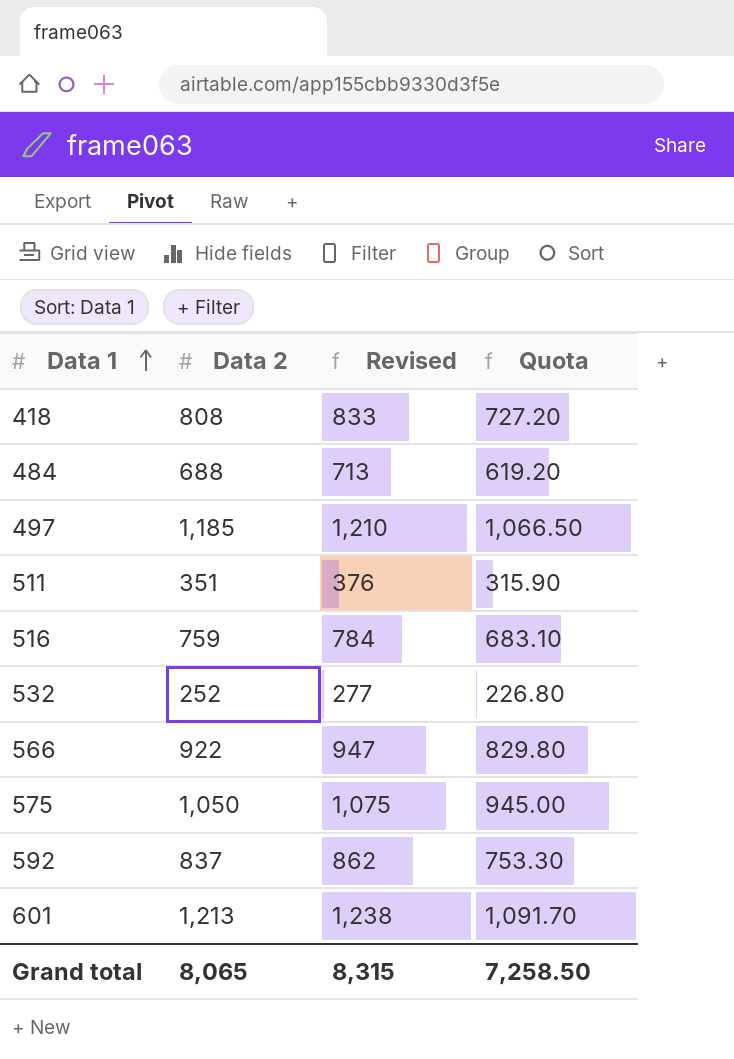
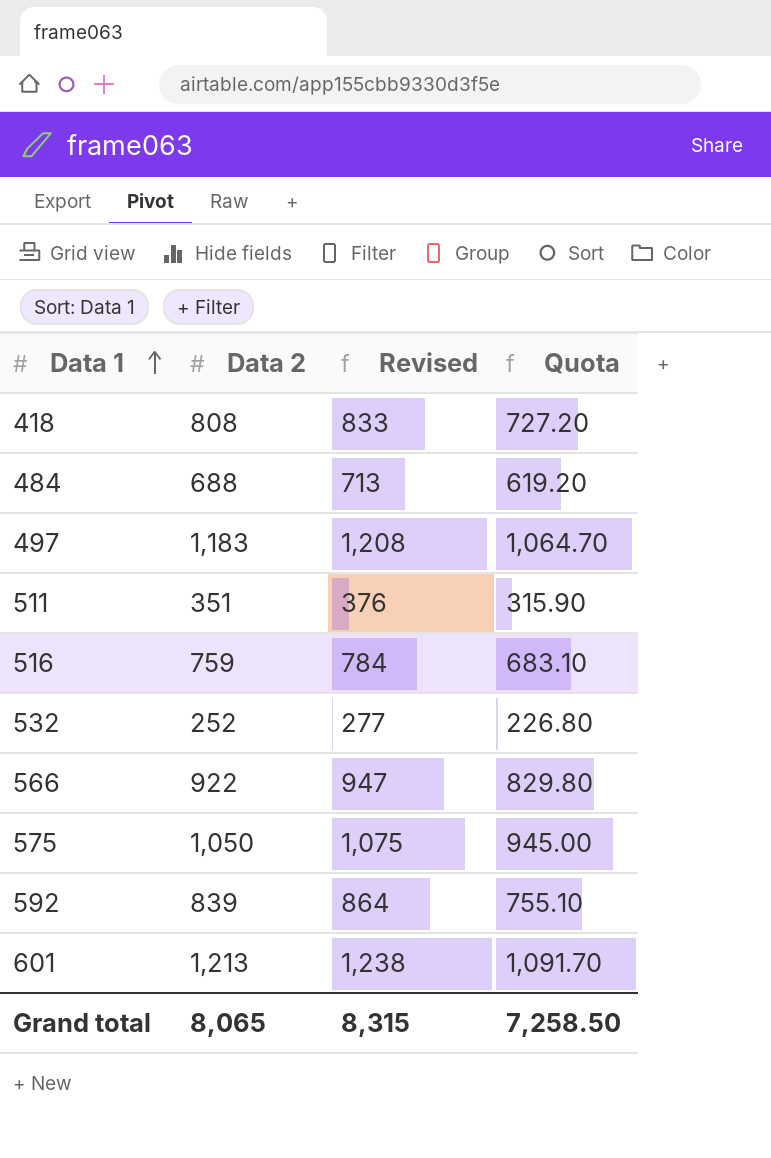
497 | Data 2: 1,185 -> 1,183
497 | Revised: 1,210 -> 1,208
497 | Quota: 1,066.50 -> 1,064.70
592 | Data 2: 837 -> 839
592 | Revised: 862 -> 864
592 | Quota: 753.30 -> 755.10

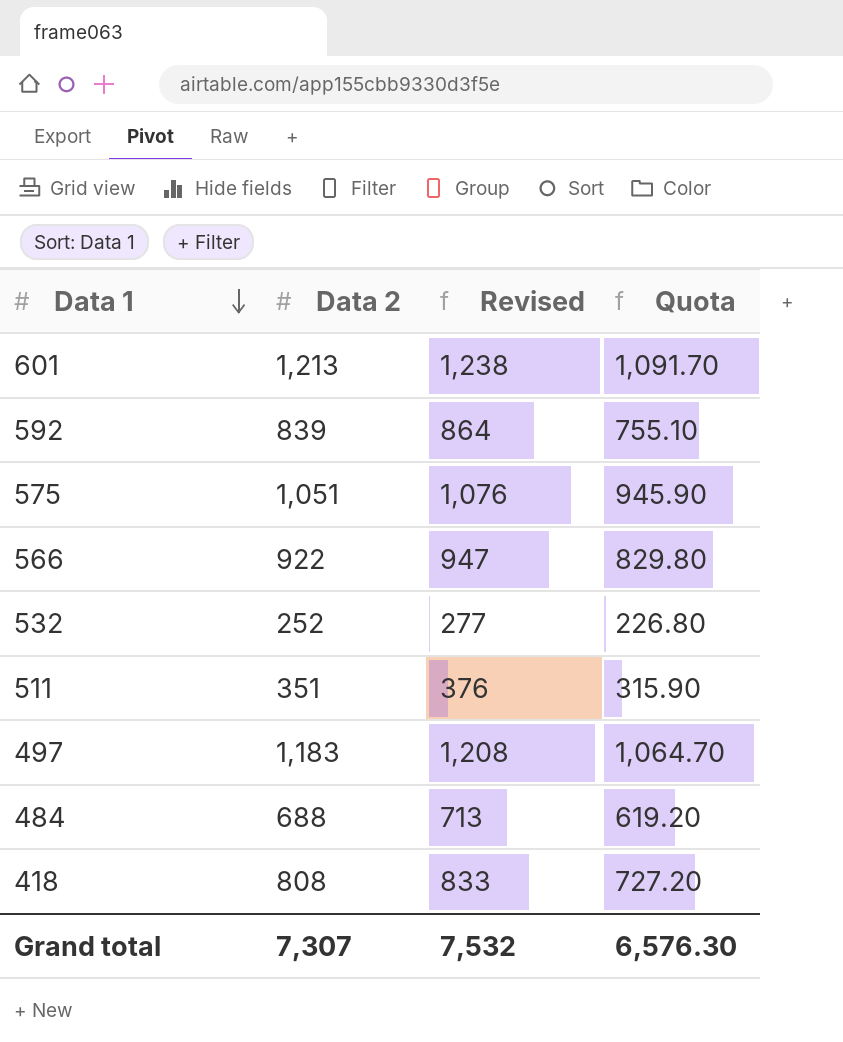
row order: Data 1 ascending -> Data 1 descending
row 516: 759 | 784 | 683.10 -> none
575 | Data 2: 1,050 -> 1,051
575 | Revised: 1,075 -> 1,076
575 | Quota: 945.00 -> 945.90
Grand total | Data 2: 8,065 -> 7,307
Grand total | Revised: 8,315 -> 7,532
Grand total | Quota: 7,258.50 -> 6,576.30

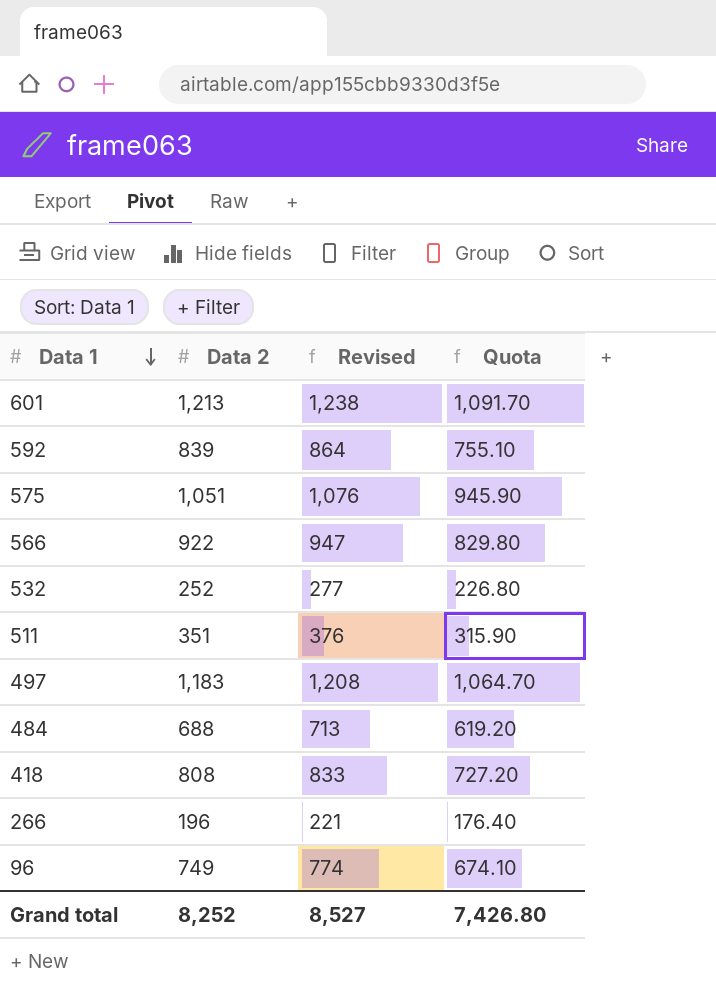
row 266: none -> 196 | 221 | 176.40
row 96: none -> 749 | 774 | 674.10
Grand total | Data 2: 7,307 -> 8,252
Grand total | Revised: 7,532 -> 8,527
Grand total | Quota: 6,576.30 -> 7,426.80

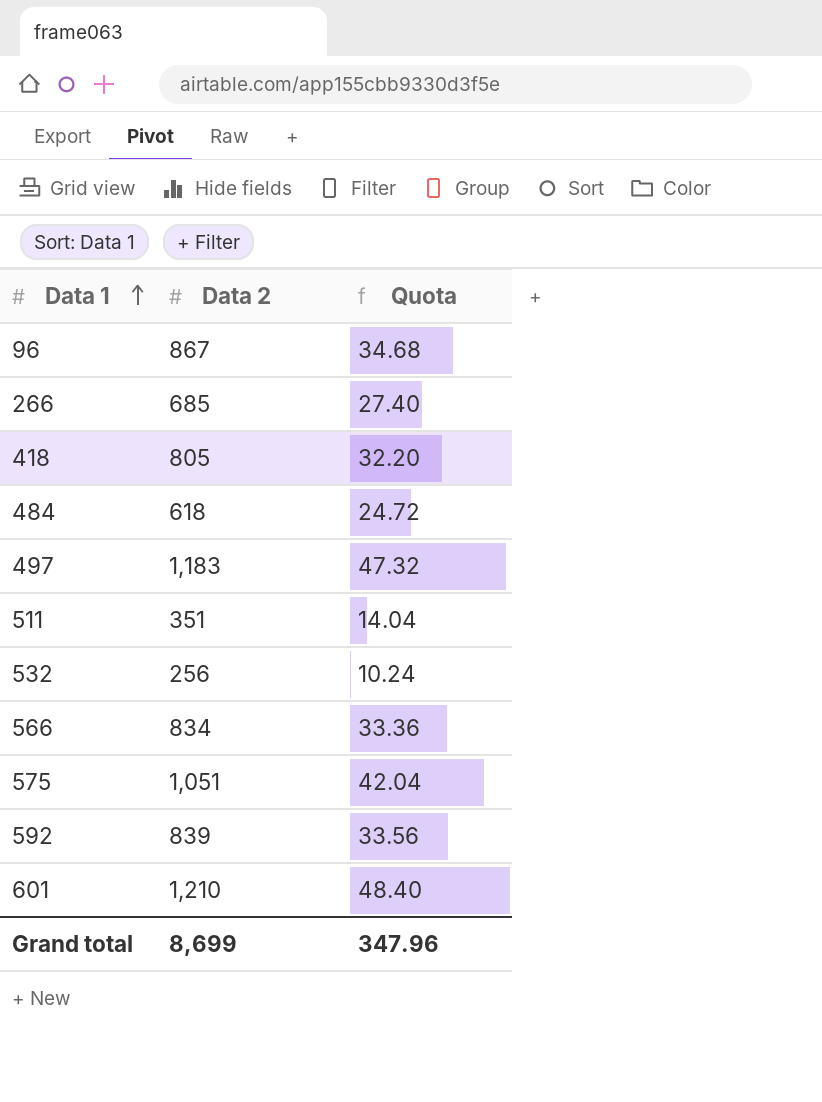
row order: Data 1 descending -> Data 1 ascending
column Revised | formula: [Data 2] + 25 -> none
column Quota | formula: [Data 2] * 0.9 -> [Data 2] * 0.04
96 | Data 2: 749 -> 867
266 | Data 2: 196 -> 685
418 | Data 2: 808 -> 805
484 | Data 2: 688 -> 618
532 | Data 2: 252 -> 256
566 | Data 2: 922 -> 834
601 | Data 2: 1,213 -> 1,210
Grand total | Data 2: 8,252 -> 8,699
Grand total | Quota: 7,426.80 -> 347.96

